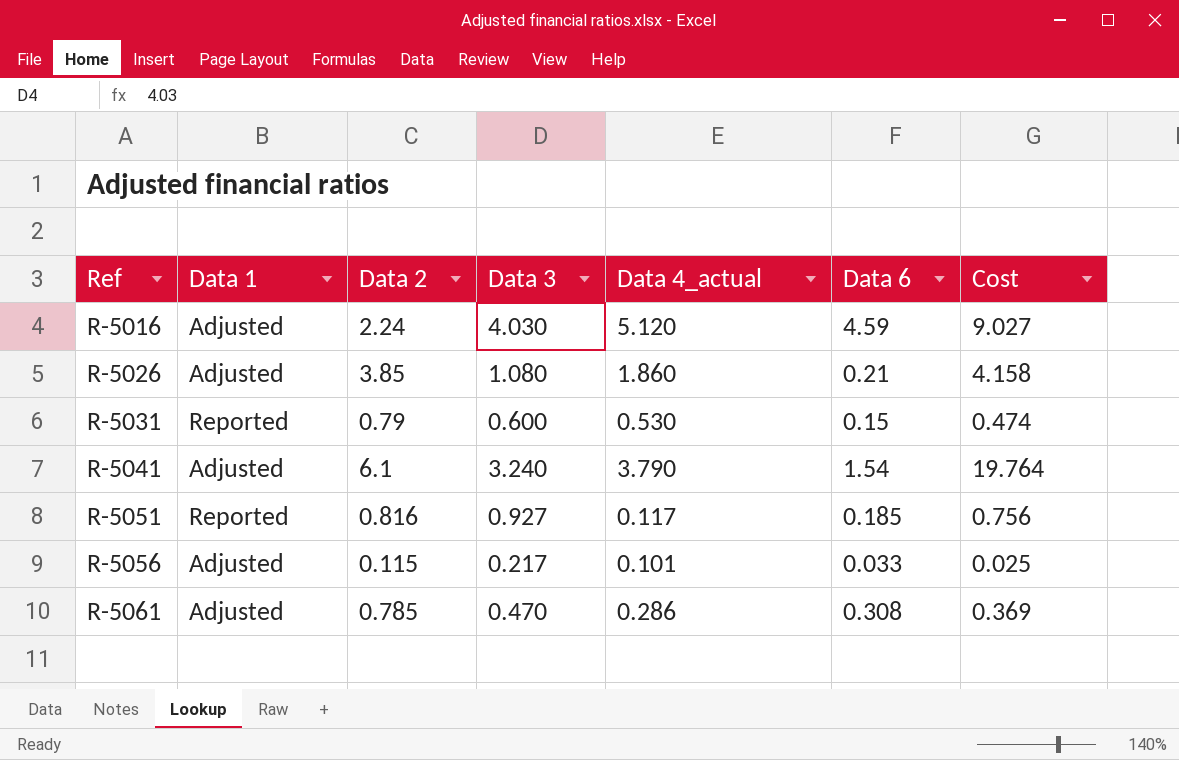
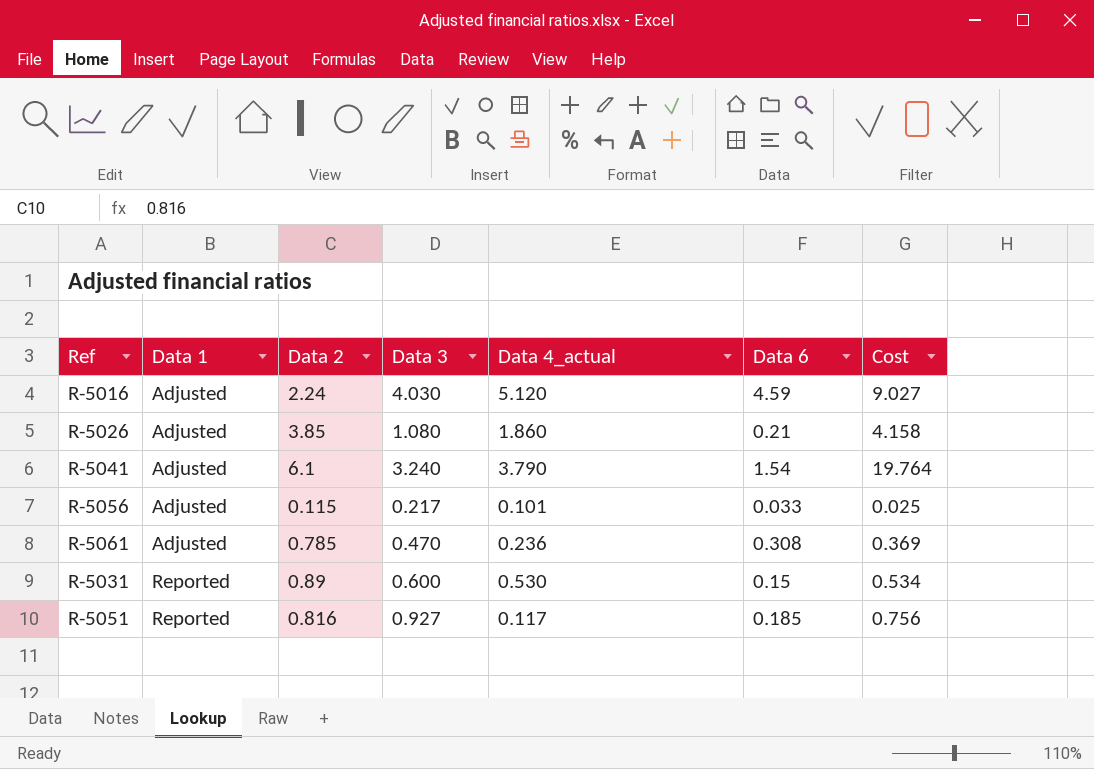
row order: Ref ascending -> Data 1 ascending
R-5061 | Data 4_actual: 0.286 -> 0.236
R-5031 | Data 2: 0.79 -> 0.89
R-5031 | Cost: 0.474 -> 0.534

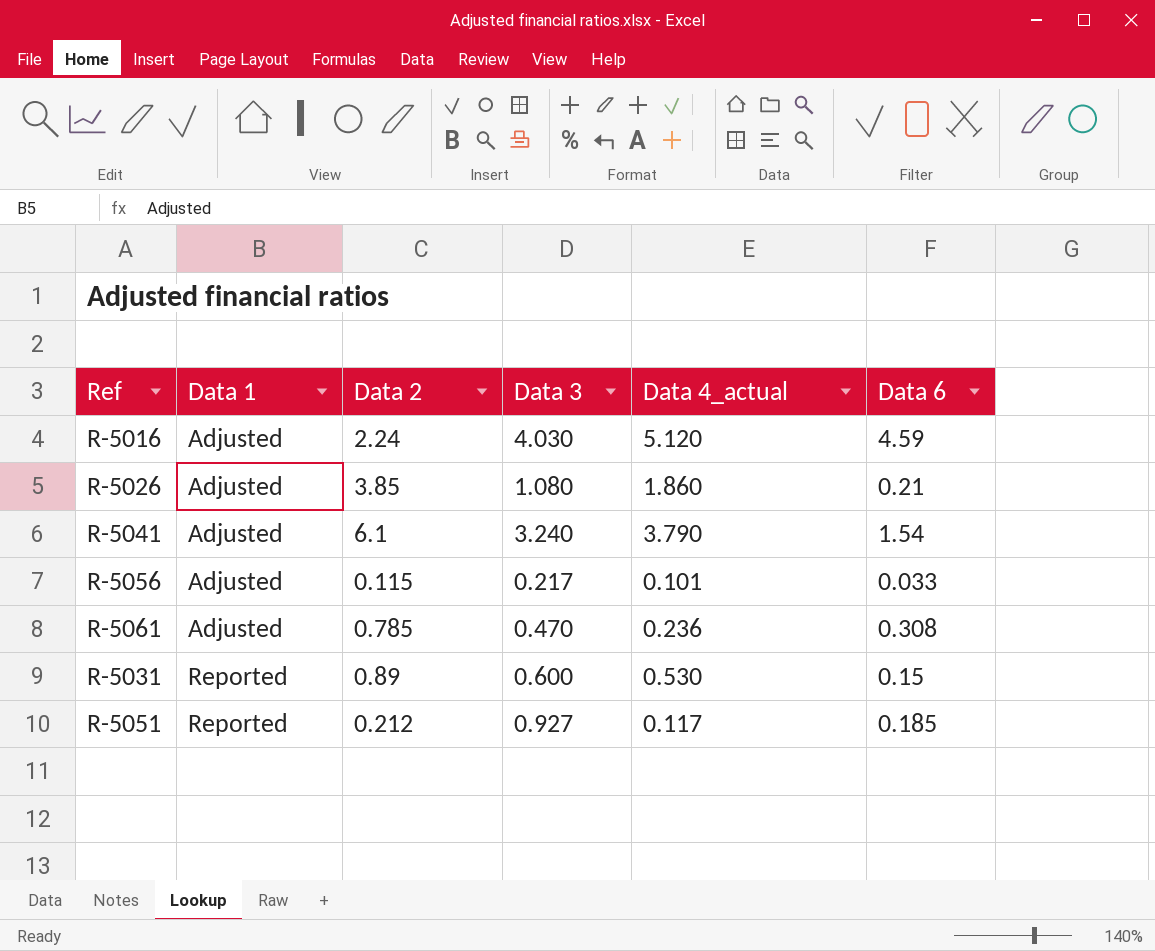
column Cost | formula: [Data 2] * [Data 3] -> none
R-5051 | Data 2: 0.816 -> 0.212

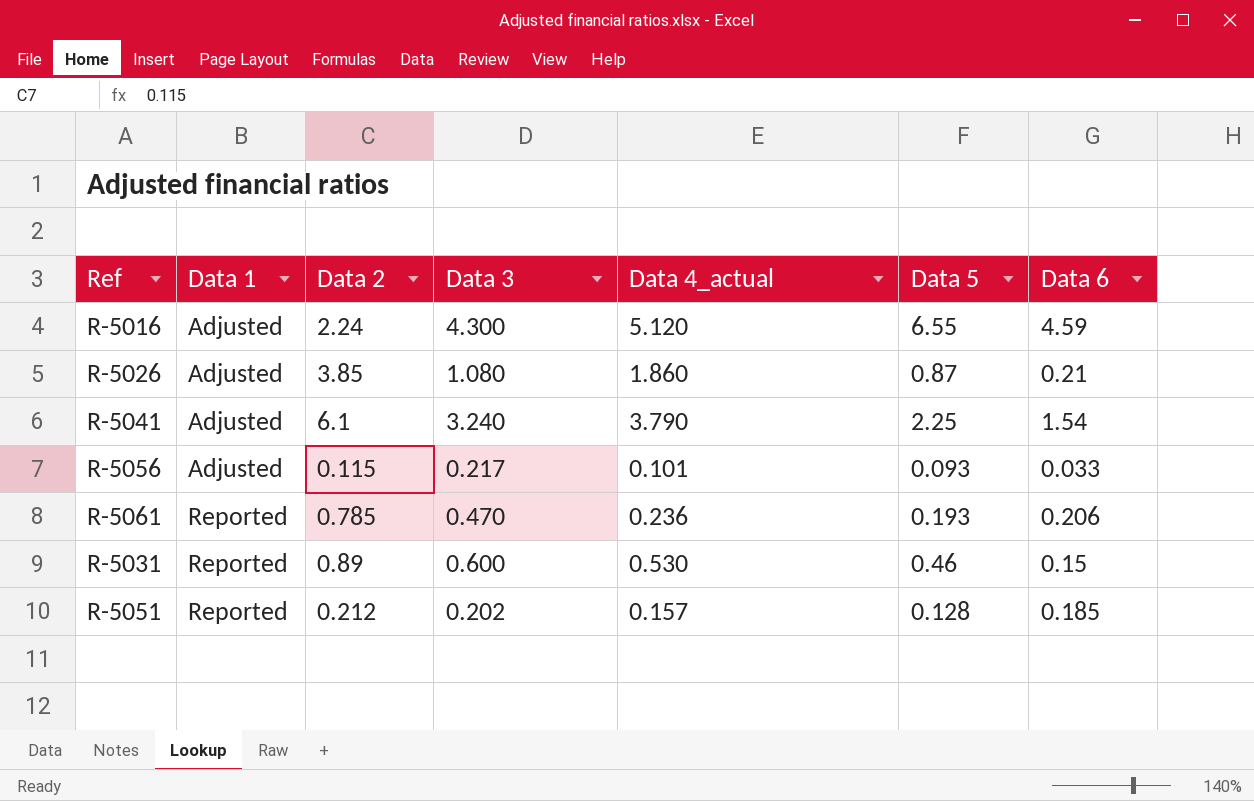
column Data 5 | position: none -> 6
R-5016 | Data 3: 4.030 -> 4.300
R-5061 | Data 1: Adjusted -> Reported
R-5061 | Data 6: 0.308 -> 0.206
R-5051 | Data 3: 0.927 -> 0.202
R-5051 | Data 4_actual: 0.117 -> 0.157

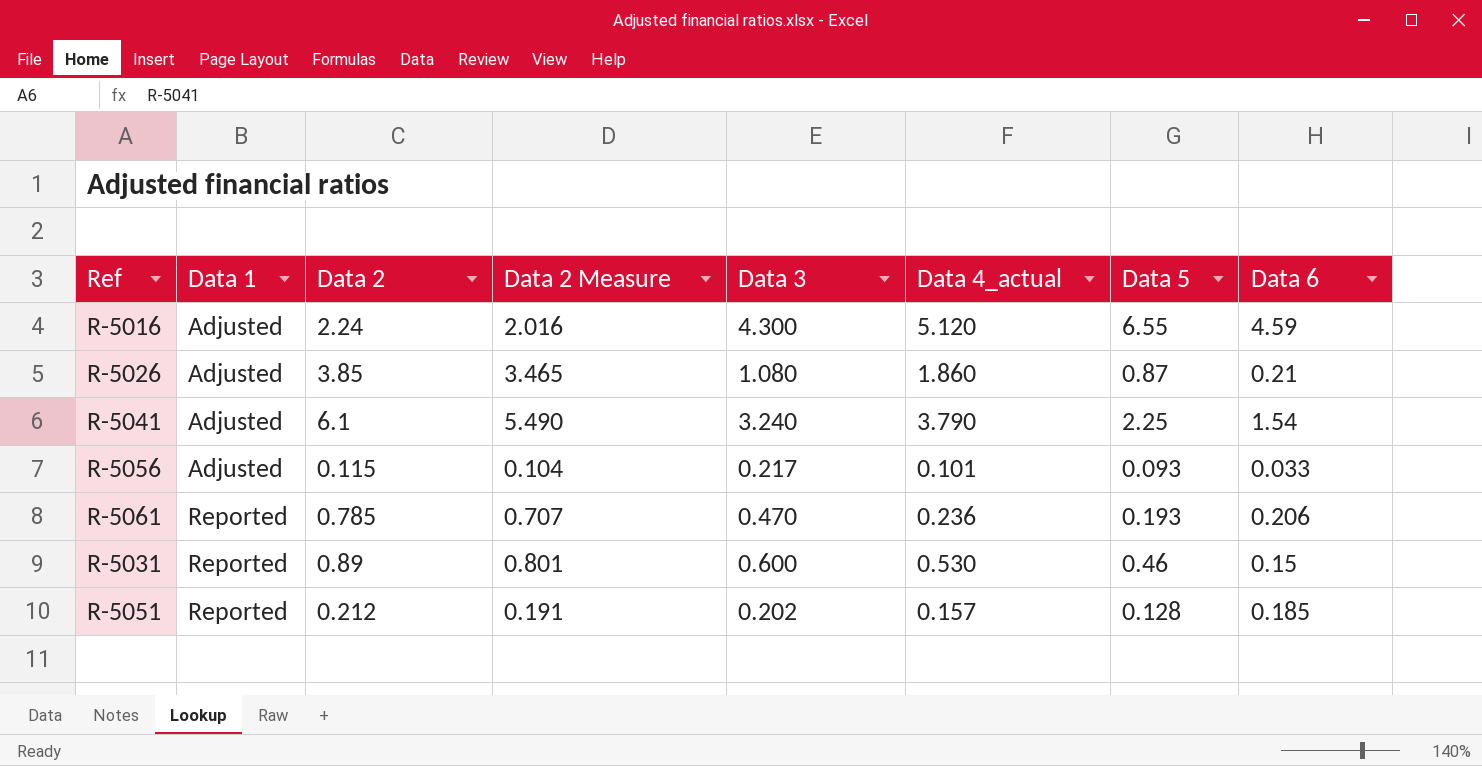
column Data 2 Measure | formula: none -> [Data 2] * 0.9

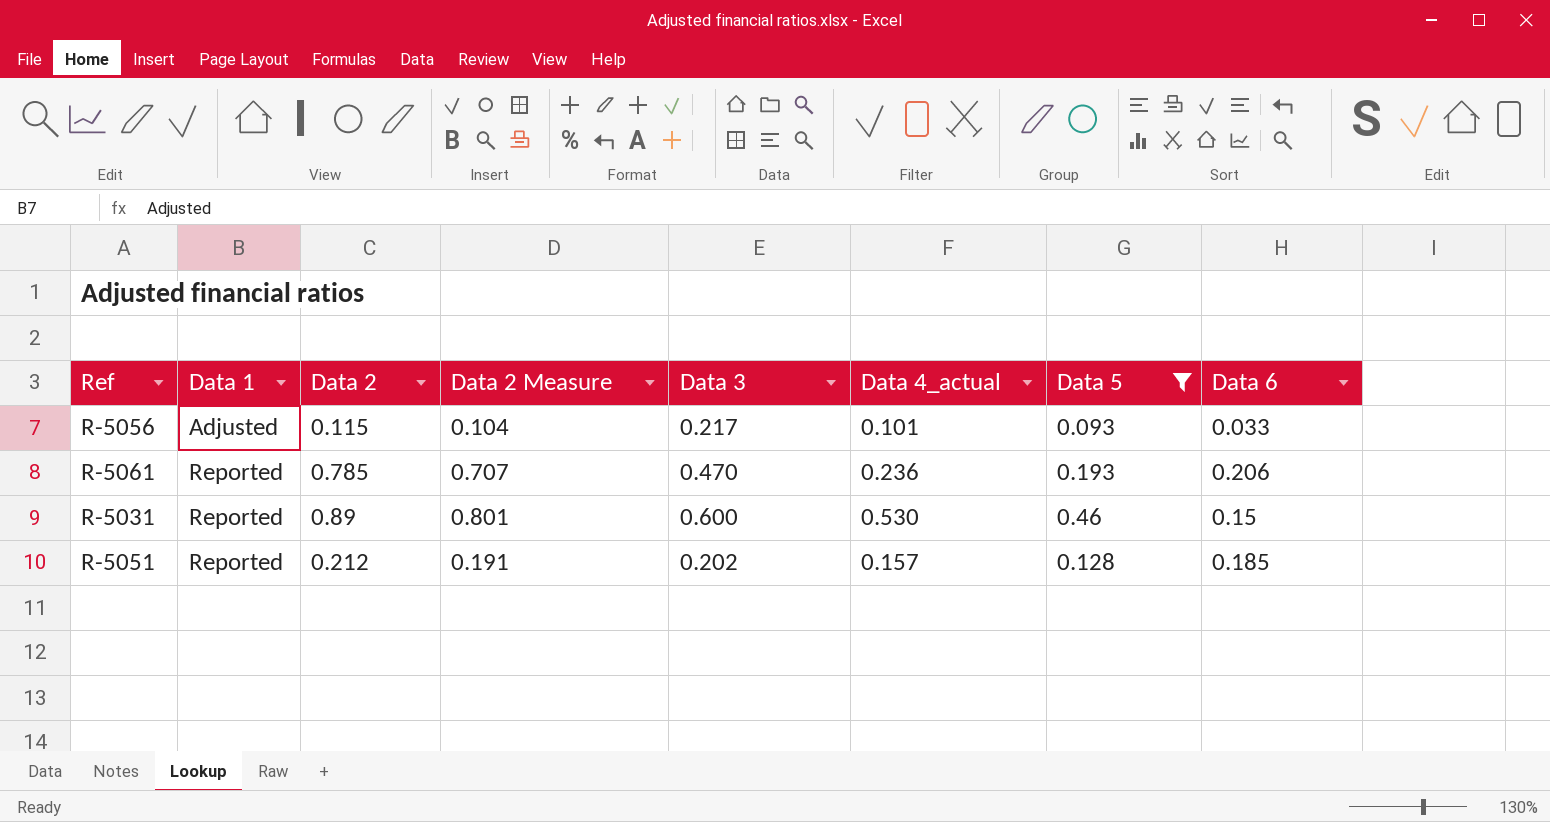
filter: none -> Data 5 <= 0.46

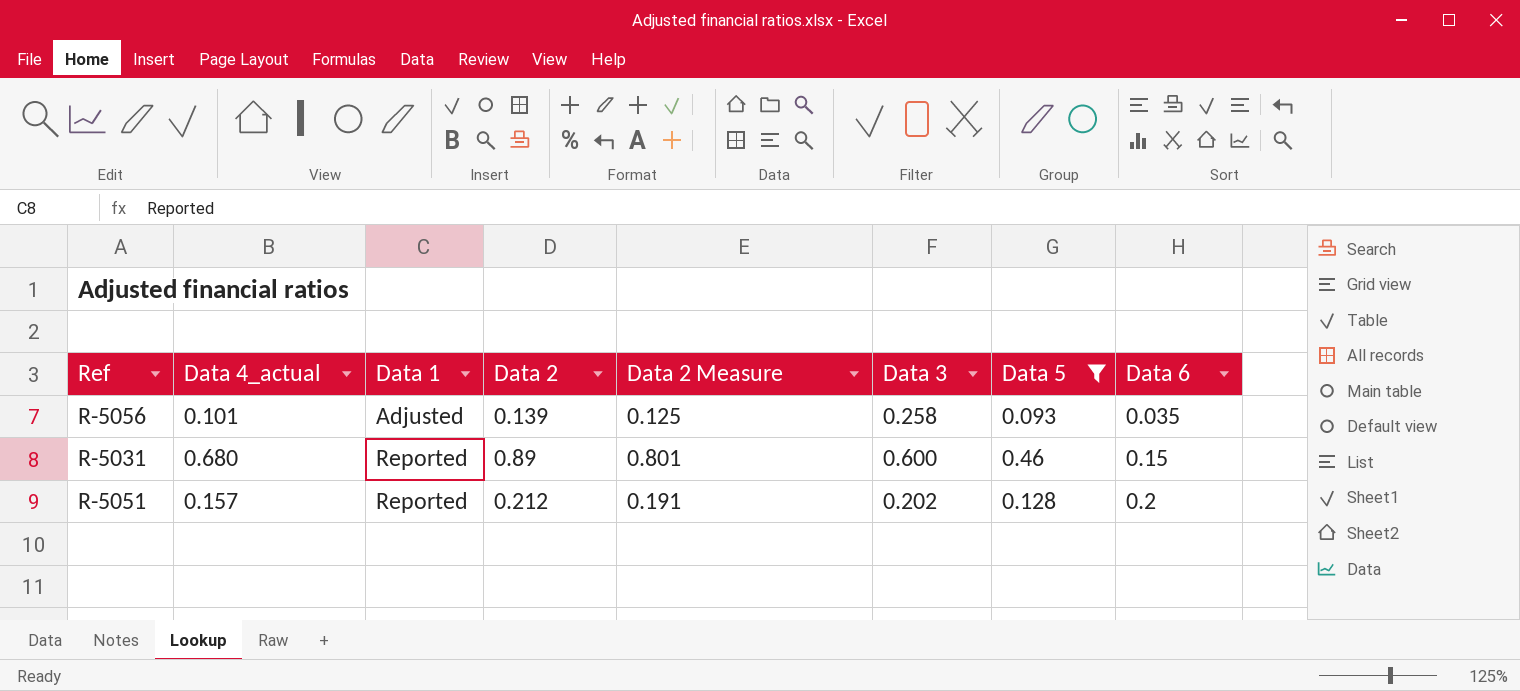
column Data 4_actual | position: 6 -> 2
row R-5061: Reported | 0.785 | 0.707 | 0.470 | 0.236 | 0.193 | 0.206 -> none
R-5056 | Data 2: 0.115 -> 0.139
R-5056 | Data 2 Measure: 0.104 -> 0.125
R-5056 | Data 3: 0.217 -> 0.258
R-5056 | Data 6: 0.033 -> 0.035
R-5031 | Data 4_actual: 0.530 -> 0.680
R-5051 | Data 6: 0.185 -> 0.2

